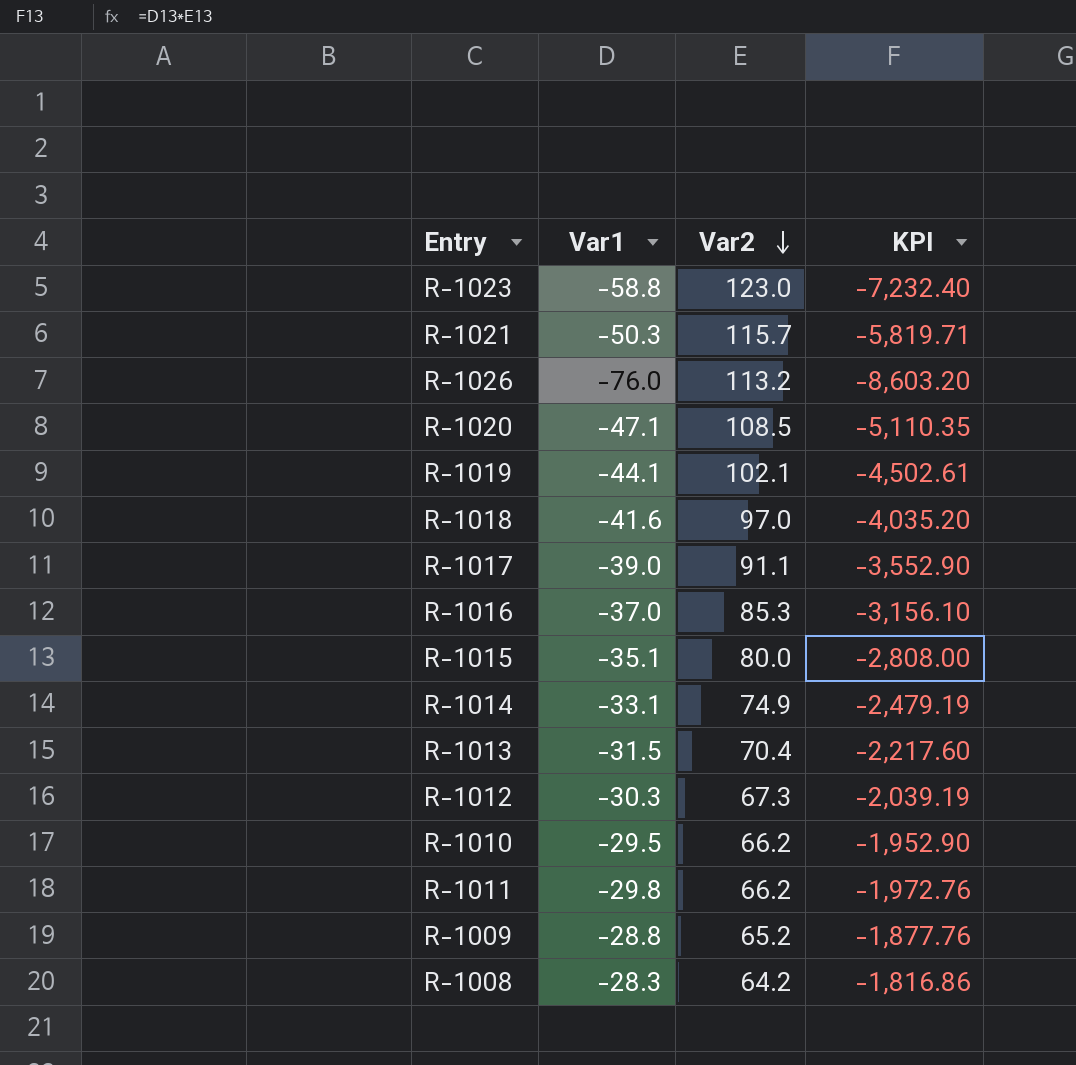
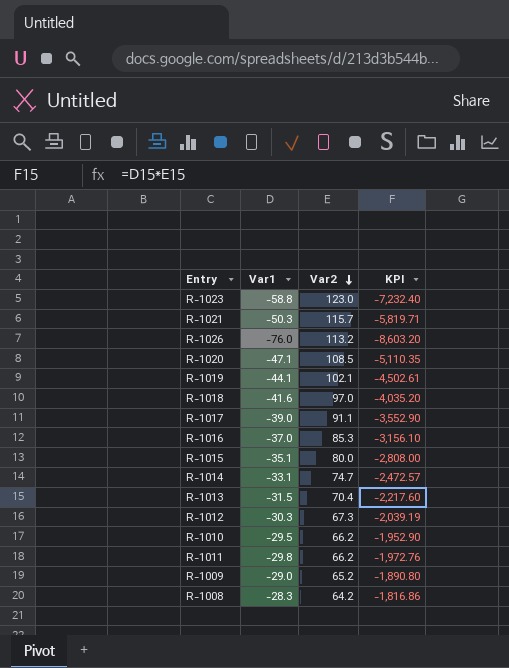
R-1014 | Var2: 74.9 -> 74.7
R-1014 | KPI: -2,479.19 -> -2,472.57
R-1009 | Var1: -28.8 -> -29.0
R-1009 | KPI: -1,877.76 -> -1,890.80

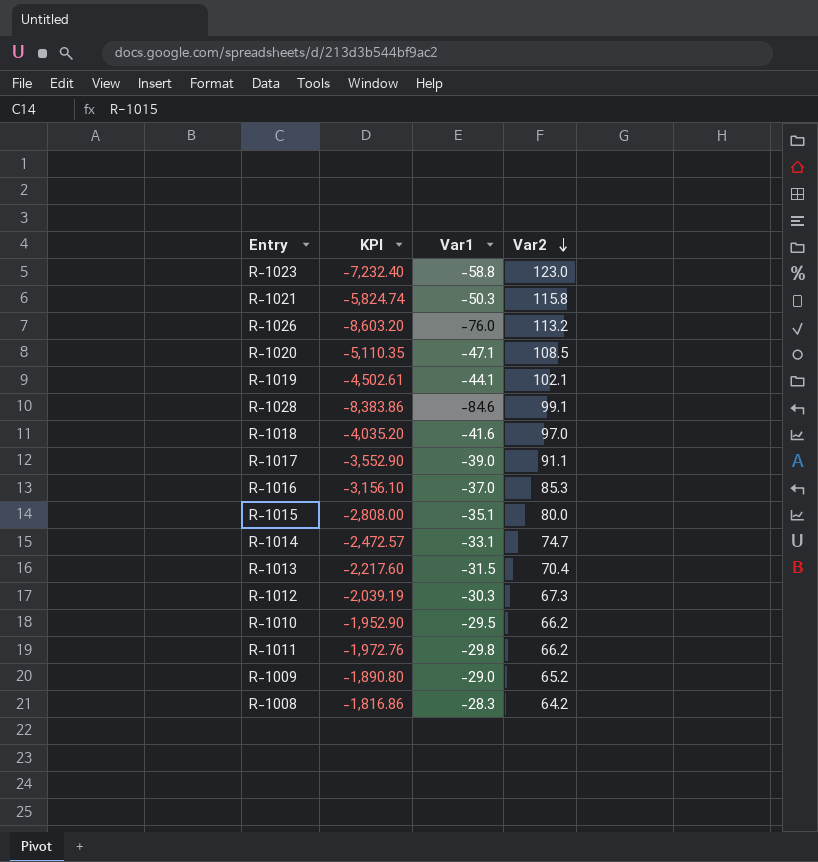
column KPI | position: 4 -> 2
R-1021 | KPI: -5,819.71 -> -5,824.74
R-1021 | Var2: 115.7 -> 115.8
row R-1028: none -> -8,383.86 | -84.6 | 99.1

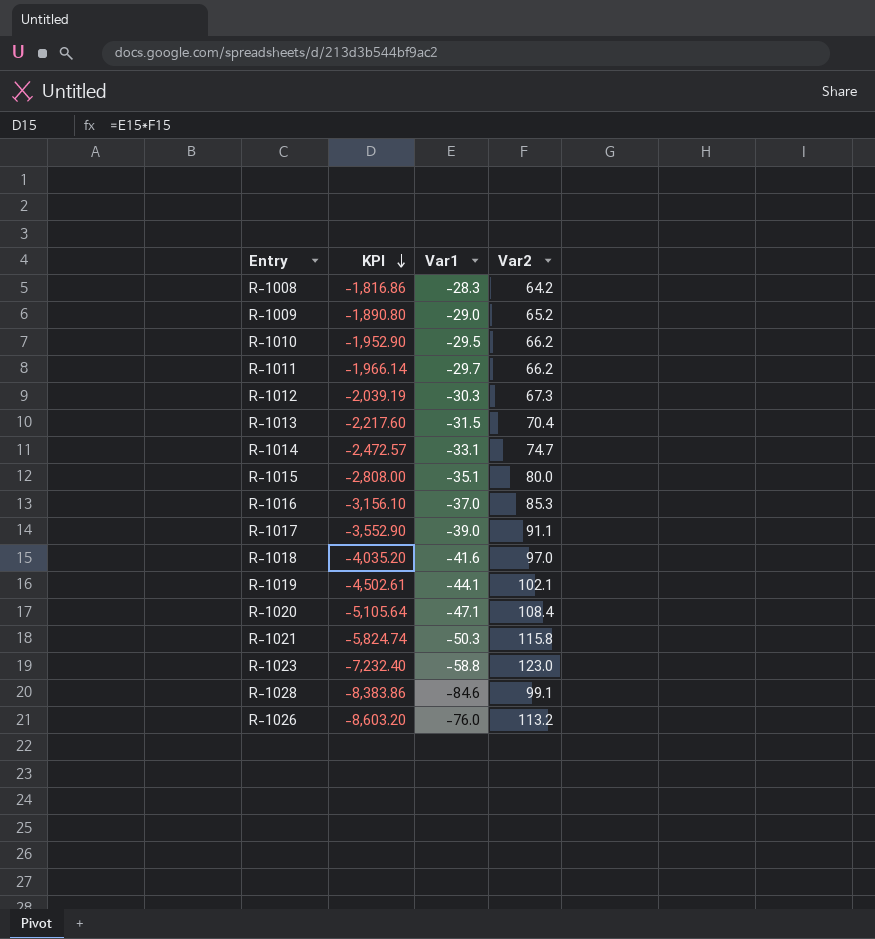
row order: Var2 descending -> KPI descending
R-1011 | KPI: -1,972.76 -> -1,966.14
R-1011 | Var1: -29.8 -> -29.7
R-1020 | KPI: -5,110.35 -> -5,105.64
R-1020 | Var2: 108.5 -> 108.4

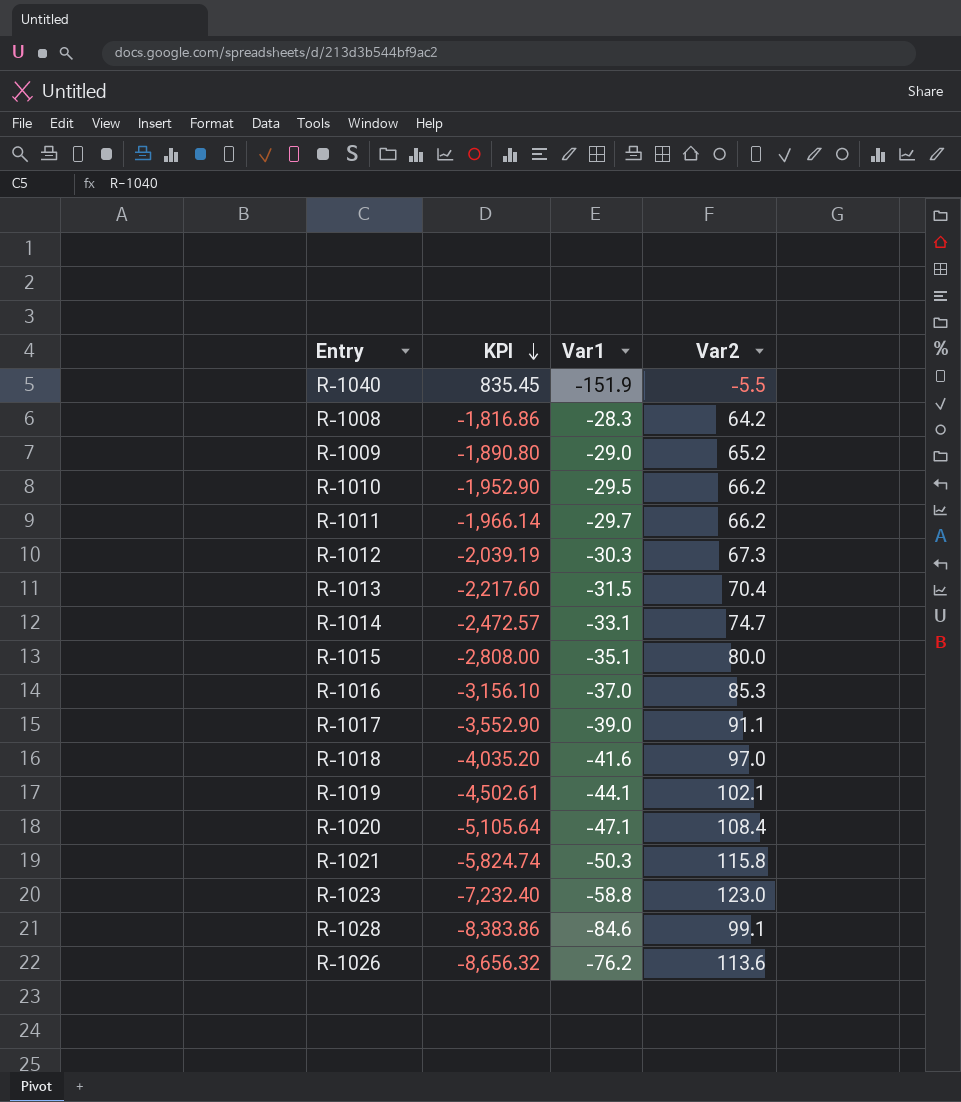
row R-1040: none -> 835.45 | -151.9 | -5.5
R-1026 | KPI: -8,603.20 -> -8,656.32
R-1026 | Var1: -76.0 -> -76.2
R-1026 | Var2: 113.2 -> 113.6

